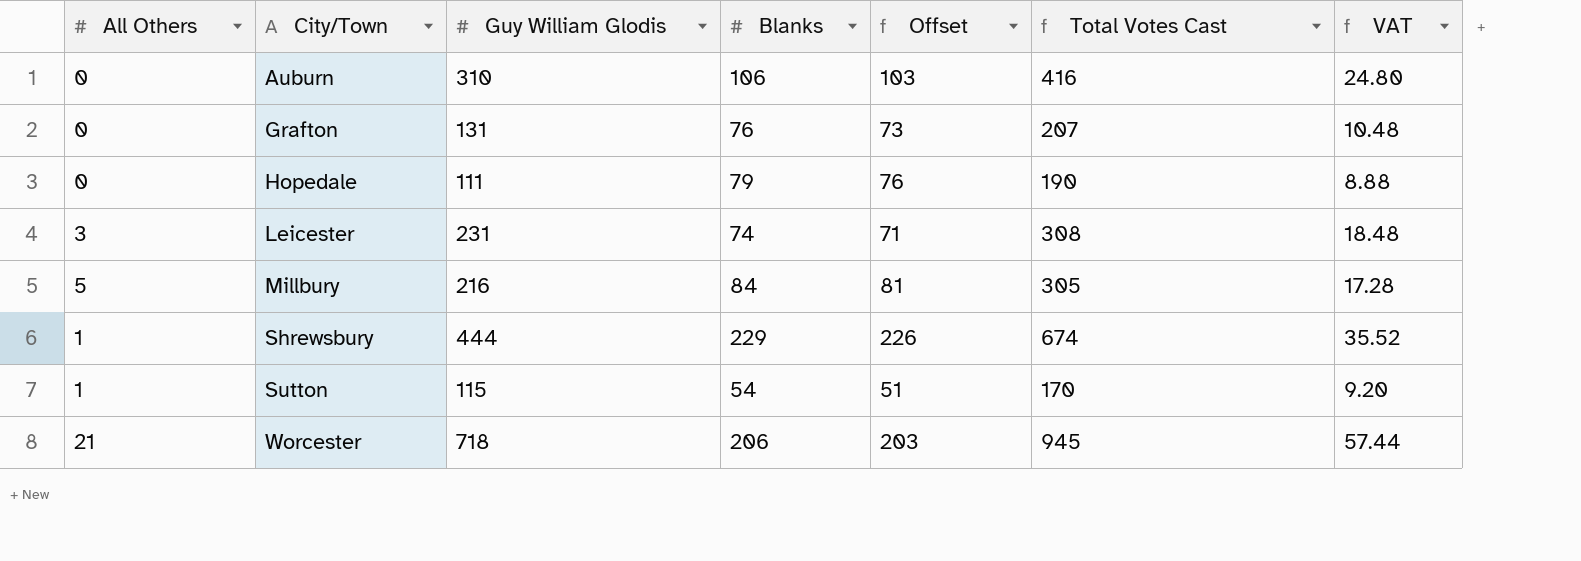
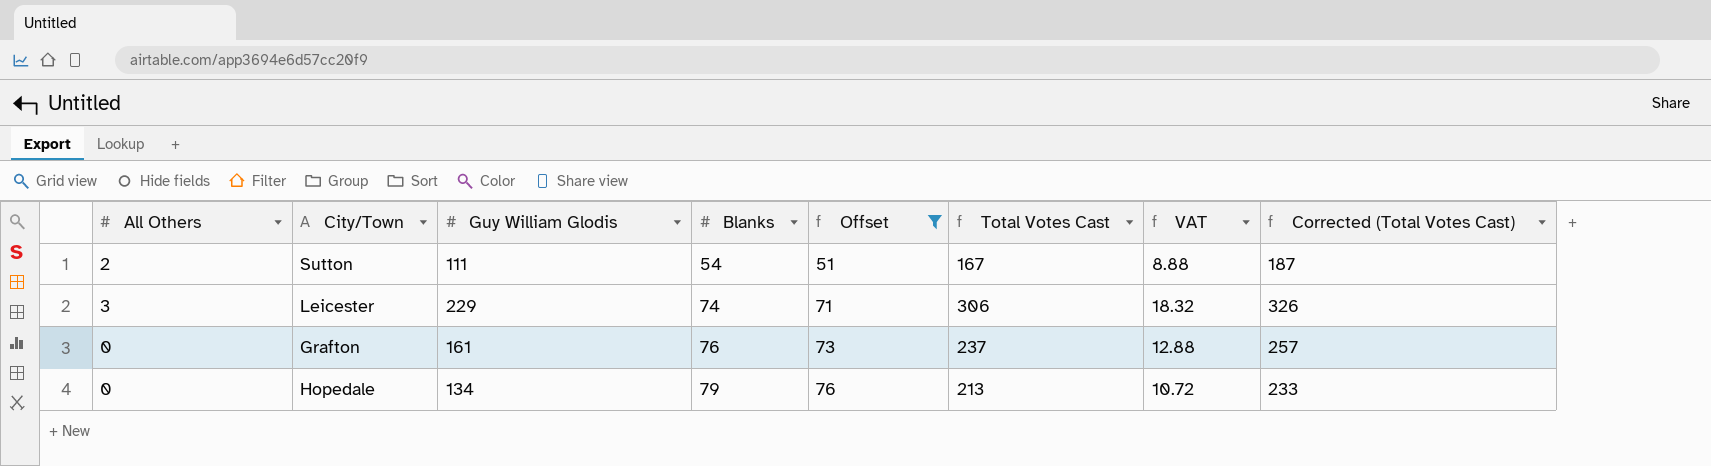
filter: none -> Offset <= 76
row order: City/Town ascending -> Blanks ascending
column Corrected (Total Votes Cast) | formula: none -> [Total Votes Cast] + 20
Sutton | All Others: 1 -> 2
Sutton | Guy William Glodis: 115 -> 111
Sutton | Total Votes Cast: 170 -> 167
Sutton | VAT: 9.20 -> 8.88
Leicester | Guy William Glodis: 231 -> 229
Leicester | Total Votes Cast: 308 -> 306
Leicester | VAT: 18.48 -> 18.32
Grafton | Guy William Glodis: 131 -> 161
Grafton | Total Votes Cast: 207 -> 237
Grafton | VAT: 10.48 -> 12.88
Hopedale | Guy William Glodis: 111 -> 134
Hopedale | Total Votes Cast: 190 -> 213
Hopedale | VAT: 8.88 -> 10.72

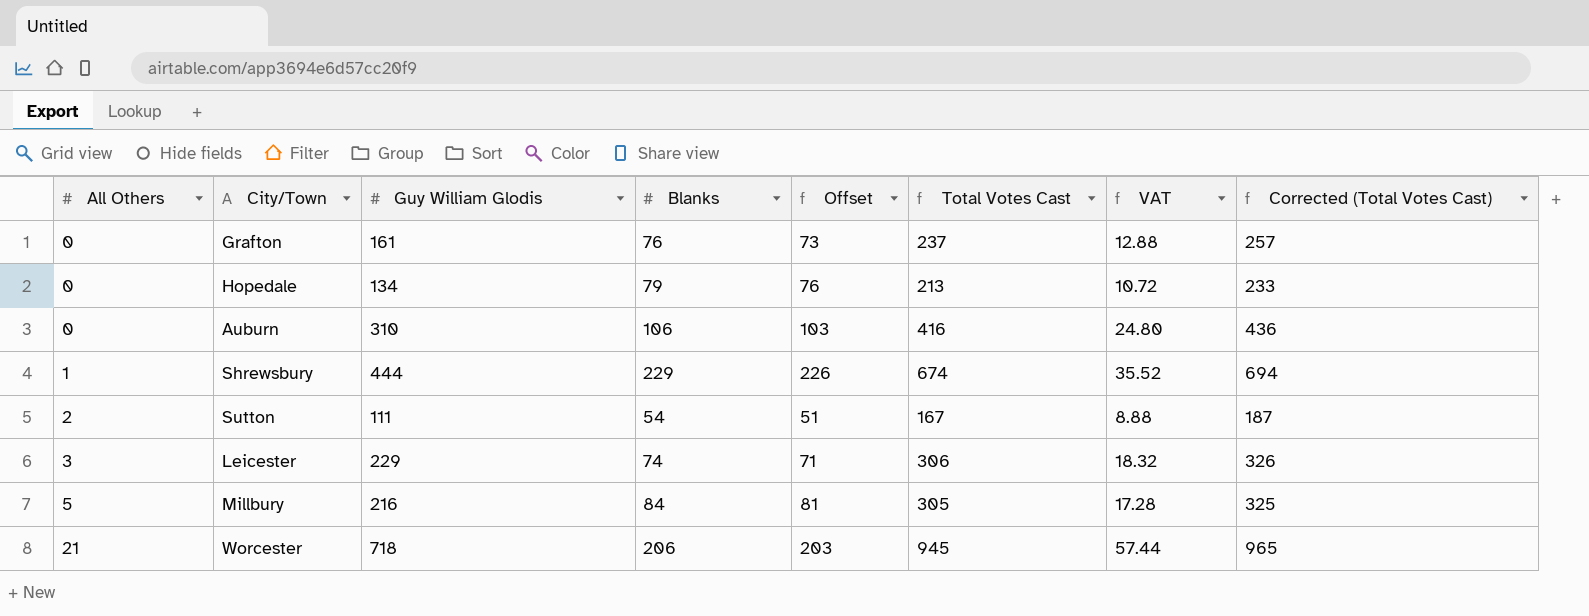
filter: Offset <= 76 -> none
row order: Blanks ascending -> All Others ascending

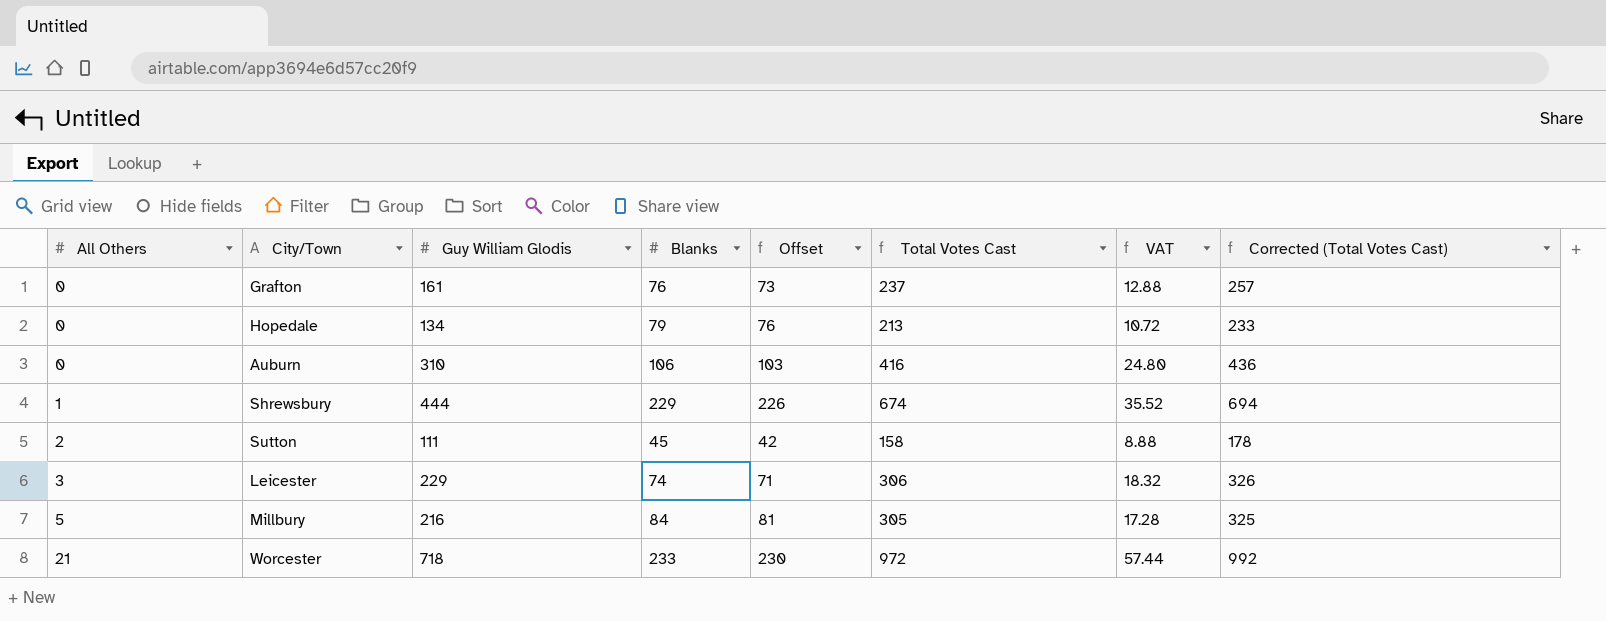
Sutton | Blanks: 54 -> 45
Sutton | Offset: 51 -> 42
Sutton | Total Votes Cast: 167 -> 158
Sutton | Corrected (Total Votes Cast): 187 -> 178
Worcester | Blanks: 206 -> 233
Worcester | Offset: 203 -> 230
Worcester | Total Votes Cast: 945 -> 972
Worcester | Corrected (Total Votes Cast): 965 -> 992

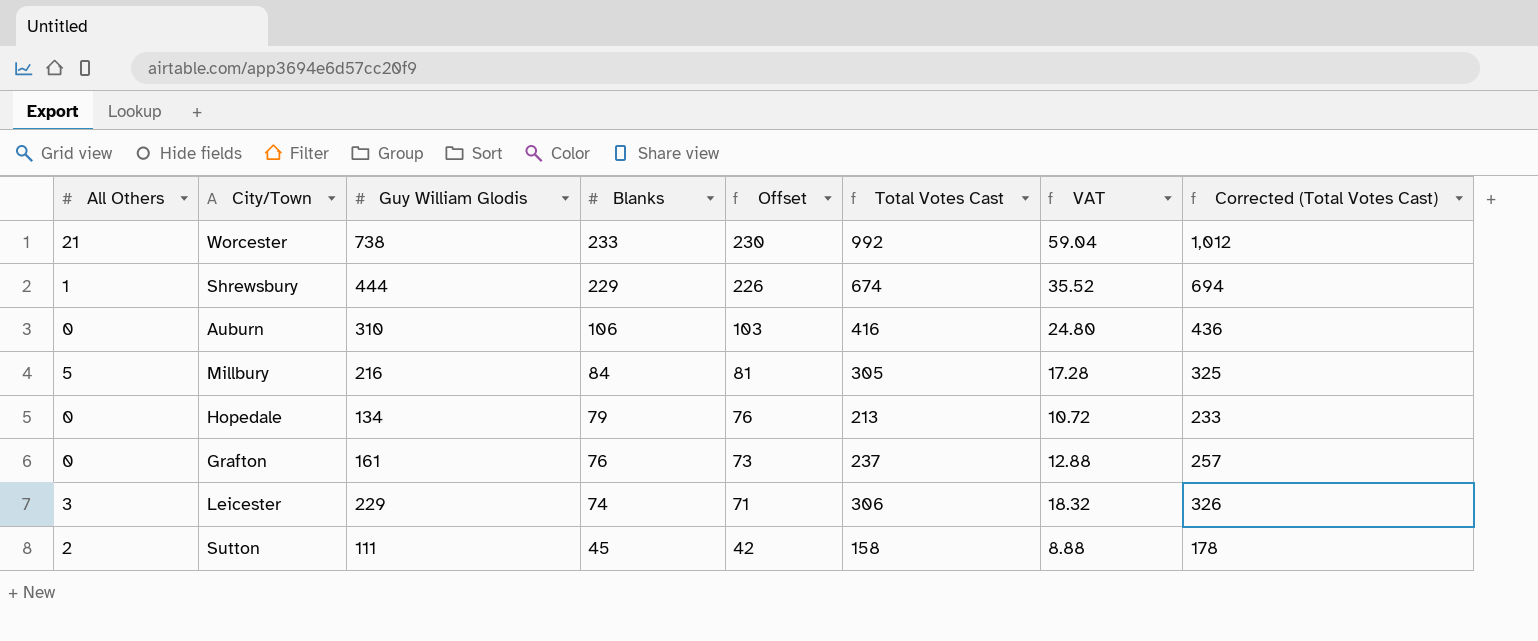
row order: All Others ascending -> Blanks descending
Worcester | Guy William Glodis: 718 -> 738
Worcester | Total Votes Cast: 972 -> 992
Worcester | VAT: 57.44 -> 59.04
Worcester | Corrected (Total Votes Cast): 992 -> 1,012

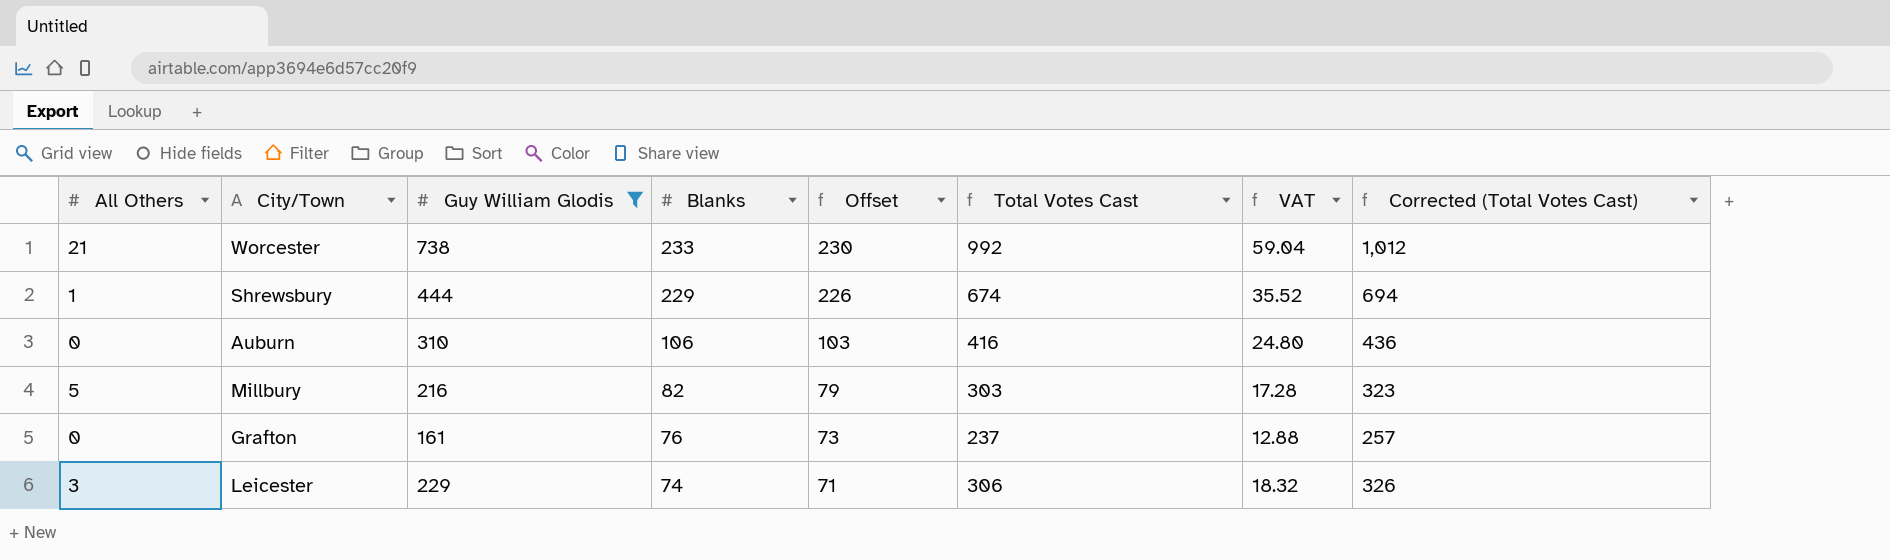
filter: none -> Guy William Glodis >= 161
Millbury | Blanks: 84 -> 82
Millbury | Offset: 81 -> 79
Millbury | Total Votes Cast: 305 -> 303
Millbury | Corrected (Total Votes Cast): 325 -> 323

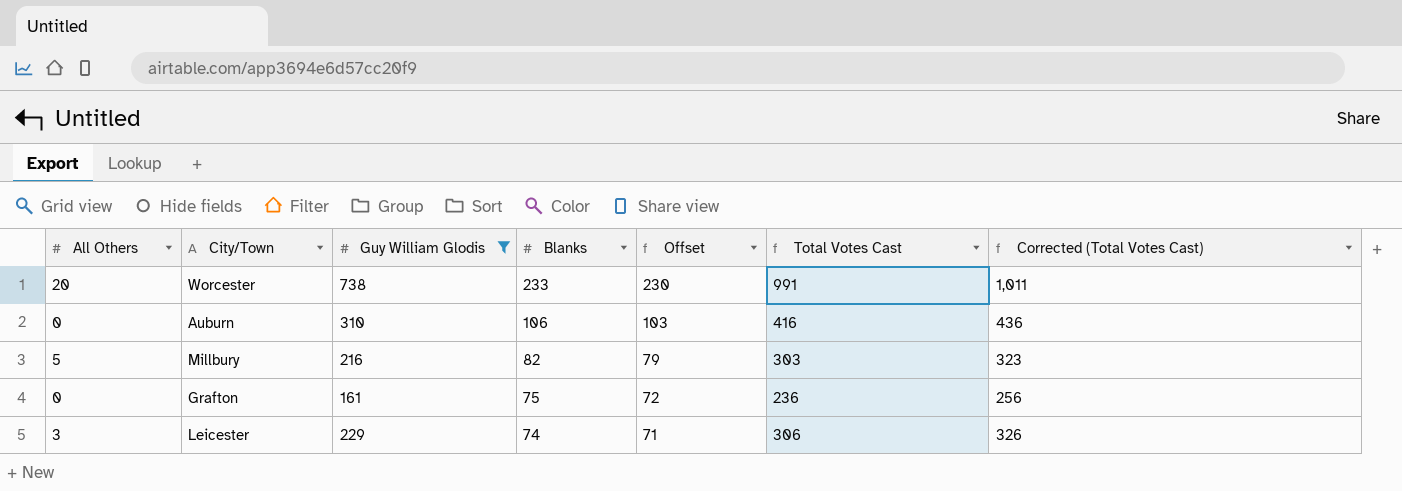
column VAT | formula: [Guy William Glodis] * 0.08 -> none
row Shrewsbury: 1 | 444 | 229 | 226 | 674 | 35.52 | 694 -> none
Worcester | All Others: 21 -> 20
Worcester | Total Votes Cast: 992 -> 991
Worcester | Corrected (Total Votes Cast): 1,012 -> 1,011
Grafton | Blanks: 76 -> 75
Grafton | Offset: 73 -> 72
Grafton | Total Votes Cast: 237 -> 236
Grafton | Corrected (Total Votes Cast): 257 -> 256

